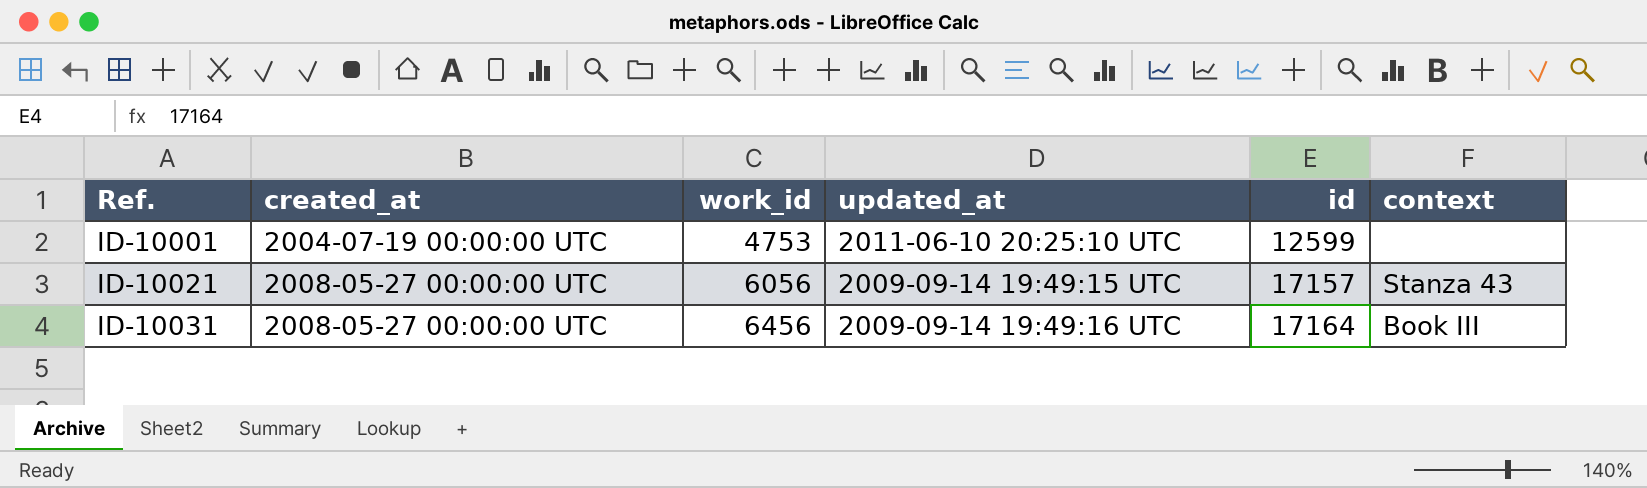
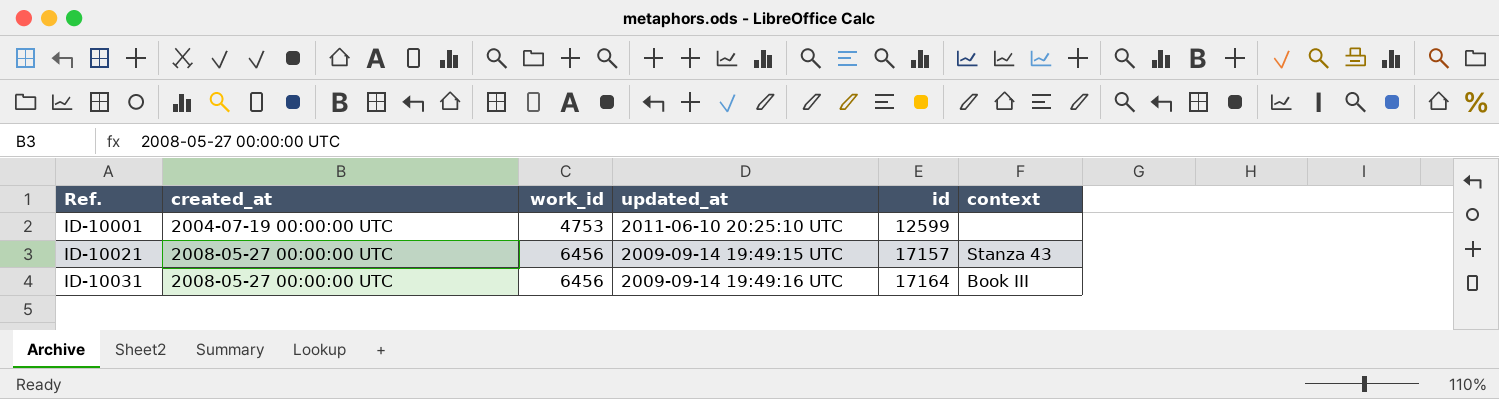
ID-10021 | work_id: 6056 -> 6456

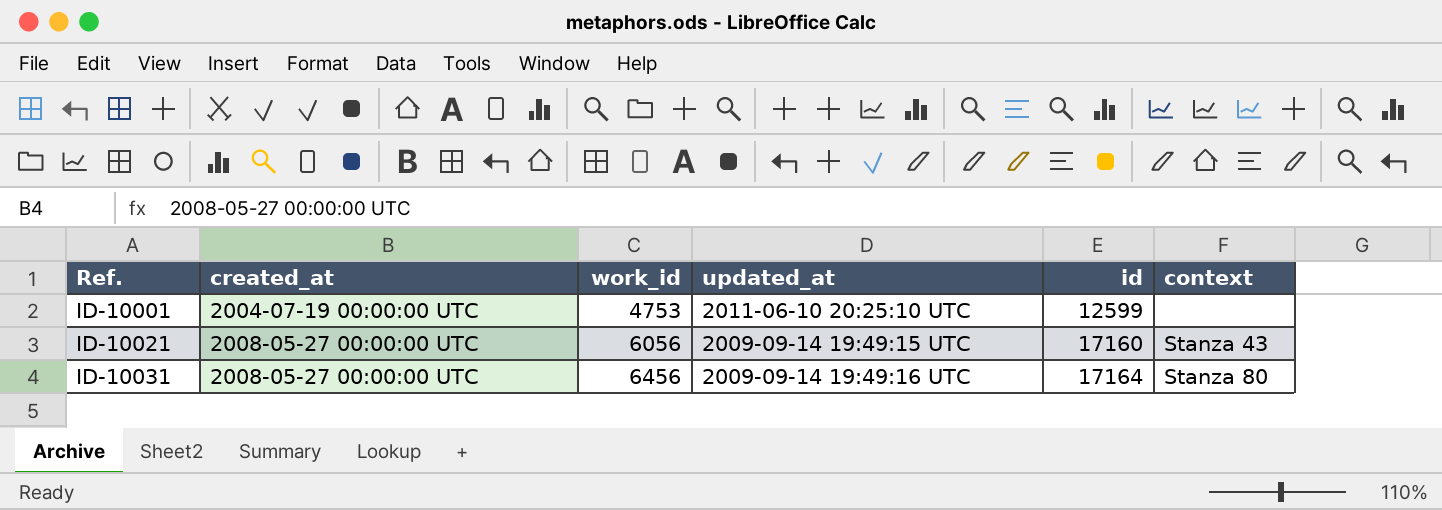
ID-10021 | work_id: 6456 -> 6056
ID-10021 | id: 17157 -> 17160
ID-10031 | context: Book III -> Stanza 80

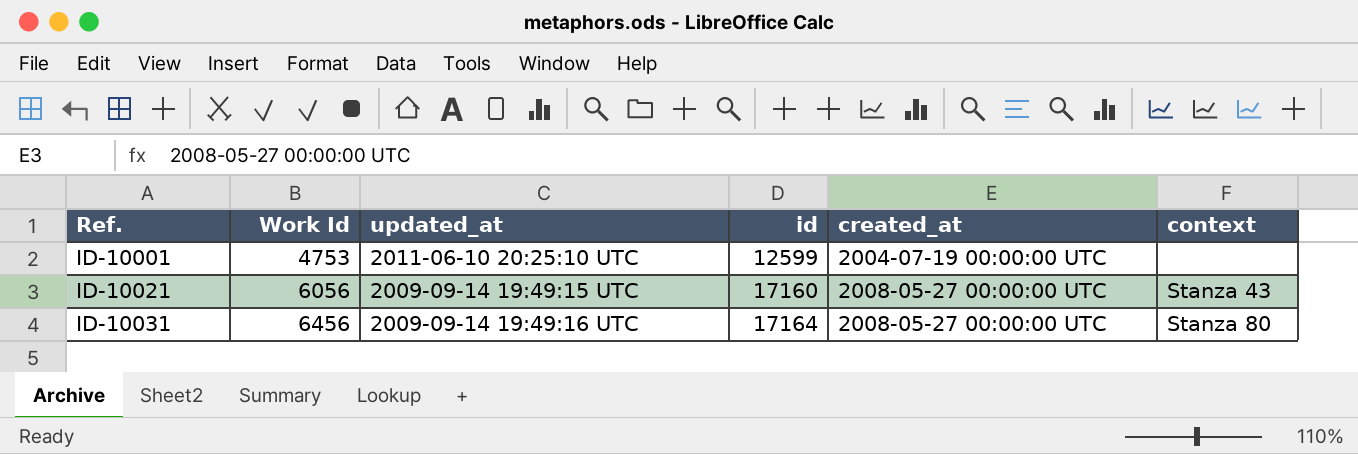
column name: work_id -> Work Id
column created_at | position: 2 -> 5

